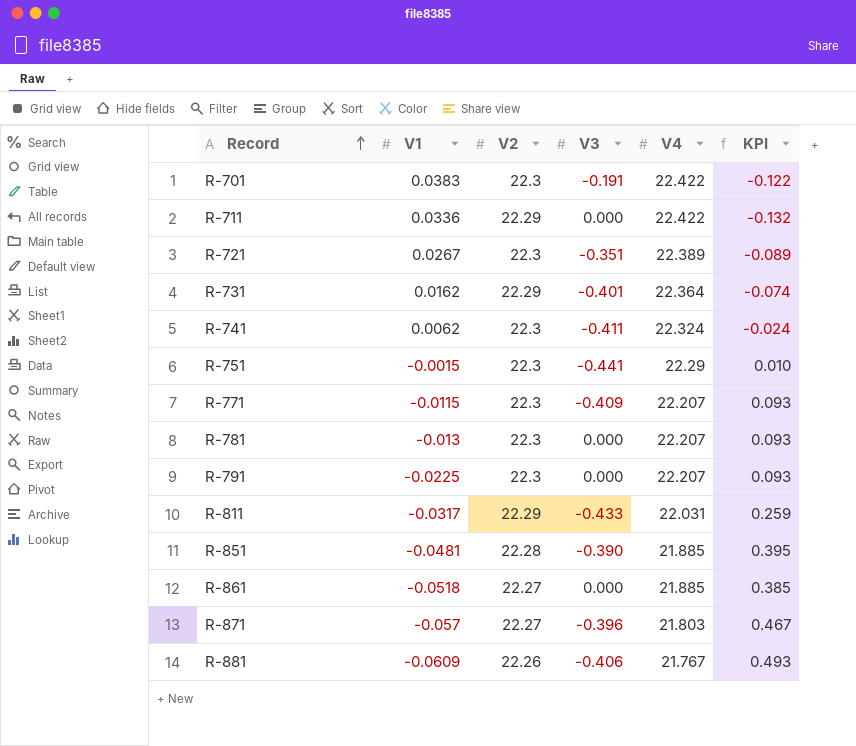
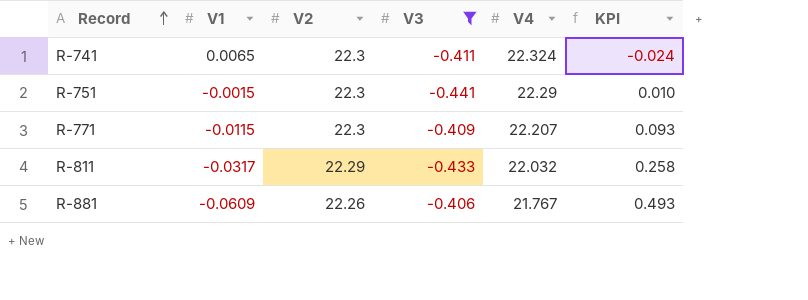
filter: none -> V3 <= -0.406
R-741 | V1: 0.0062 -> 0.0065
R-811 | V4: 22.031 -> 22.032
R-811 | KPI: 0.259 -> 0.258

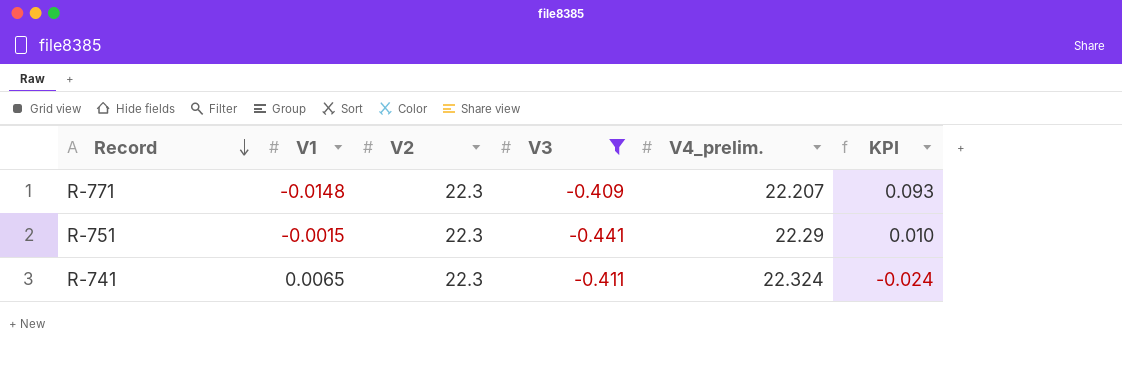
row order: Record ascending -> Record descending
column name: V4 -> V4_prelim.
row R-811: -0.0317 | 22.29 | -0.433 | 22.032 | 0.258 -> none
row R-881: -0.0609 | 22.26 | -0.406 | 21.767 | 0.493 -> none
R-771 | V1: -0.0115 -> -0.0148

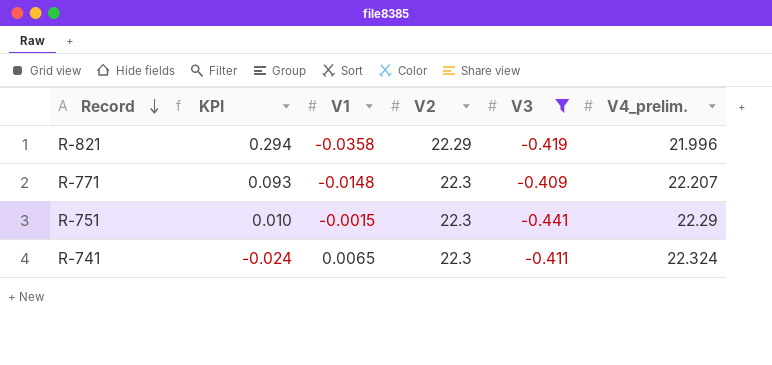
column KPI | position: 6 -> 2
row R-821: none -> 0.294 | -0.0358 | 22.29 | -0.419 | 21.996

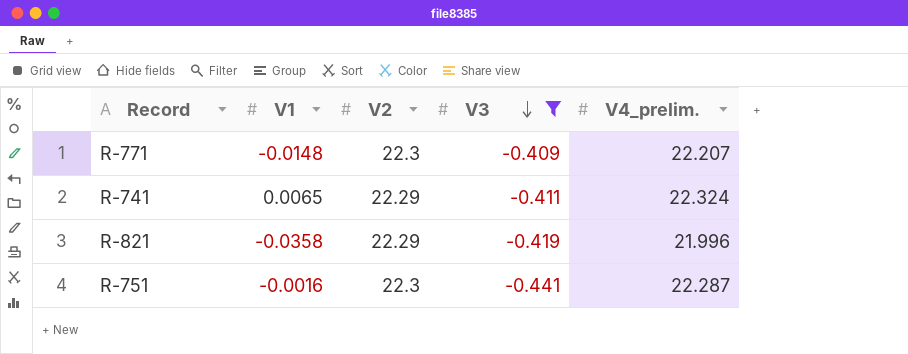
row order: Record descending -> V3 descending
column KPI | formula: [V2] - [V4_prelim.] -> none
R-741 | V2: 22.3 -> 22.29
R-751 | V1: -0.0015 -> -0.0016
R-751 | V4_prelim.: 22.29 -> 22.287

